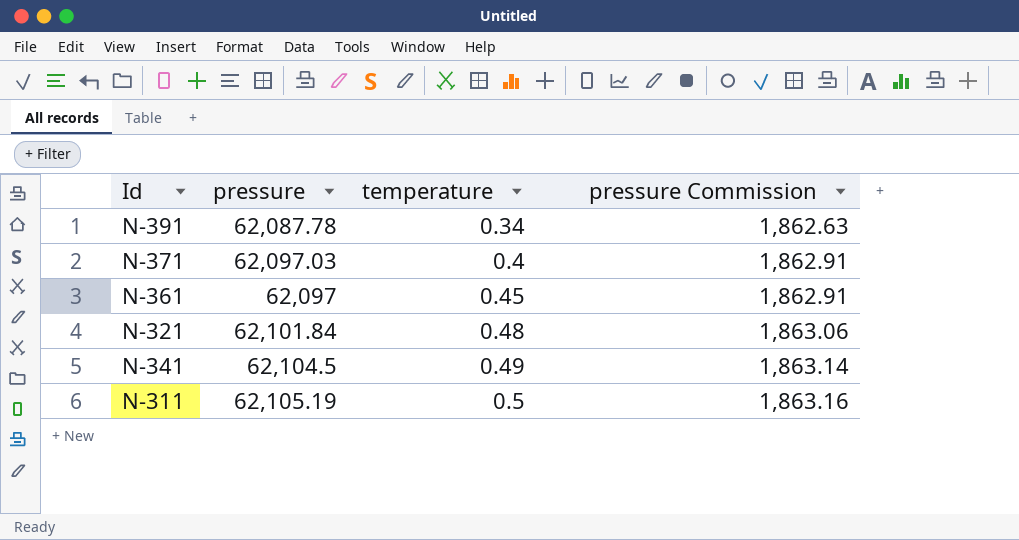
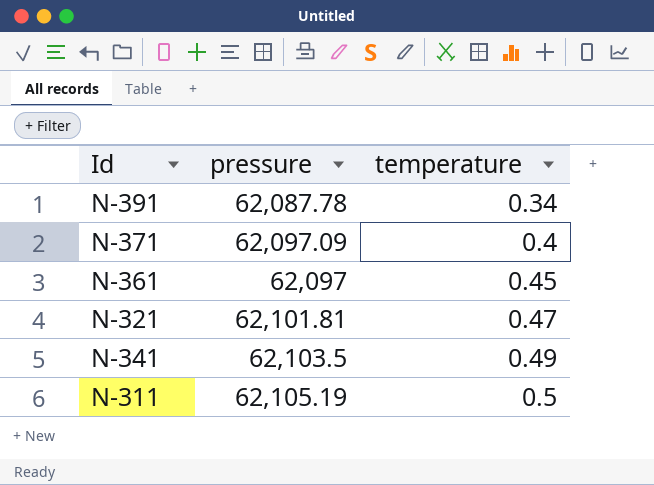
column pressure Commission | formula: [pressure] * 0.03 -> none
N-371 | pressure: 62,097.03 -> 62,097.09
N-321 | pressure: 62,101.84 -> 62,101.81
N-321 | temperature: 0.48 -> 0.47
N-341 | pressure: 62,104.5 -> 62,103.5

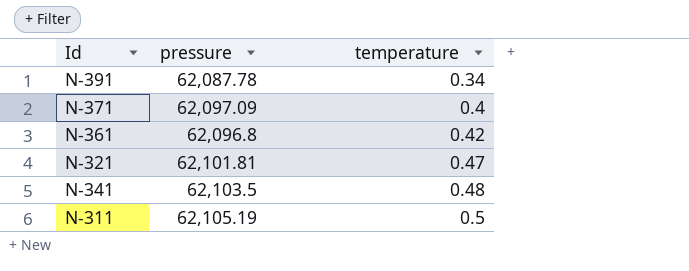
N-361 | pressure: 62,097 -> 62,096.8
N-361 | temperature: 0.45 -> 0.42
N-341 | temperature: 0.49 -> 0.48

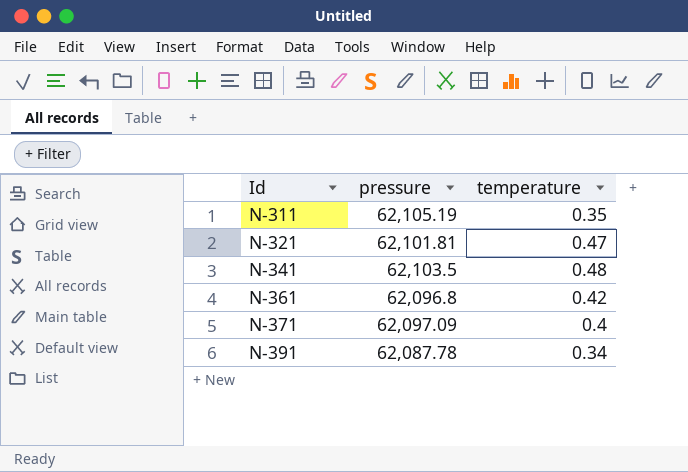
row order: temperature ascending -> Id ascending
N-311 | temperature: 0.5 -> 0.35

